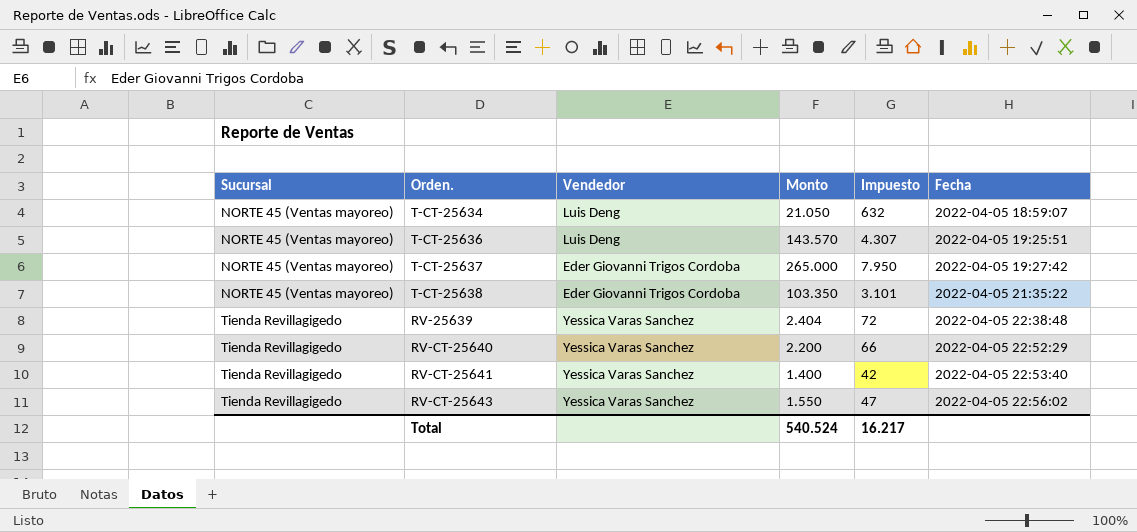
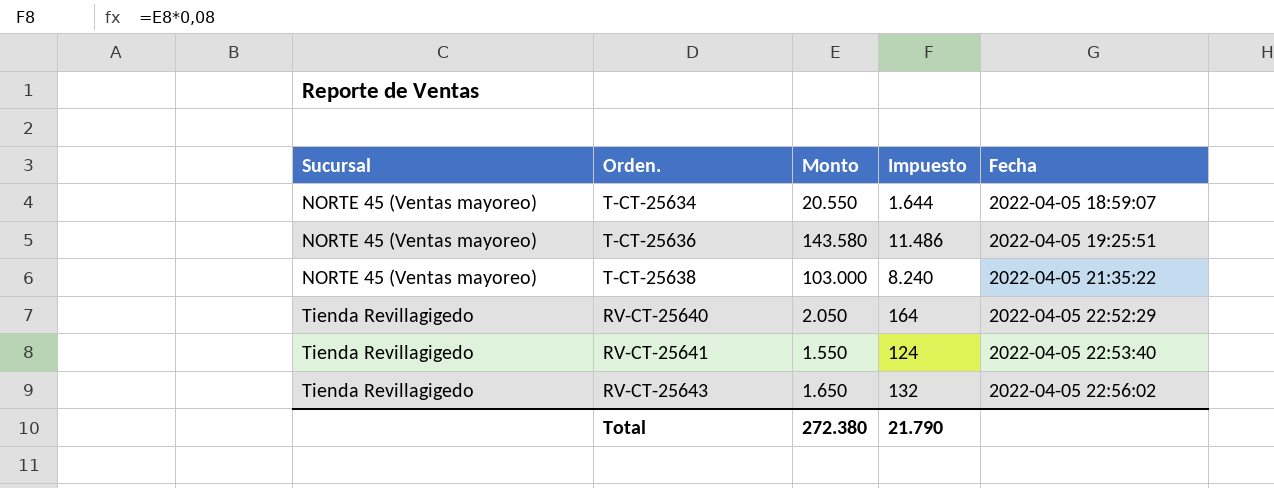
column Vendedor | position: 3 -> none
column Impuesto | formula: [Monto] * 0,03 -> [Monto] * 0,08
row T-CT-25637: NORTE 45 (Ventas mayoreo) | Eder Giovanni Trigos Cordoba | 265.000 | 7.950 | 2022-04-05 19:27:42 -> none
row RV-25639: Tienda Revillagigedo | Yessica Varas Sanchez | 2.404 | 72 | 2022-04-05 22:38:48 -> none
T-CT-25634 | Monto: 21.050 -> 20.550
T-CT-25636 | Monto: 143.570 -> 143.580
T-CT-25638 | Monto: 103.350 -> 103.000
RV-CT-25640 | Monto: 2.200 -> 2.050
RV-CT-25641 | Monto: 1.400 -> 1.550
RV-CT-25643 | Monto: 1.550 -> 1.650
Total | Monto: 540.524 -> 272.380
Total | Impuesto: 16.217 -> 21.790

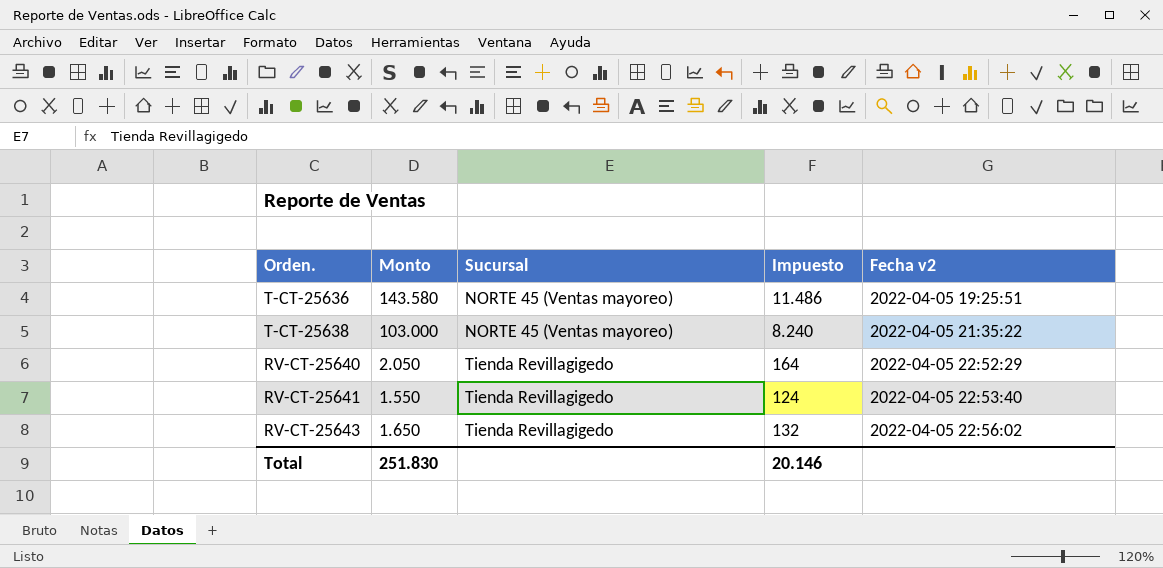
column Sucursal | position: 1 -> 3
column name: Fecha -> Fecha v2
row T-CT-25634: NORTE 45 (Ventas mayoreo) | 20.550 | 1.644 | 2022-04-05 18:59:07 -> none
Total | Monto: 272.380 -> 251.830
Total | Impuesto: 21.790 -> 20.146

